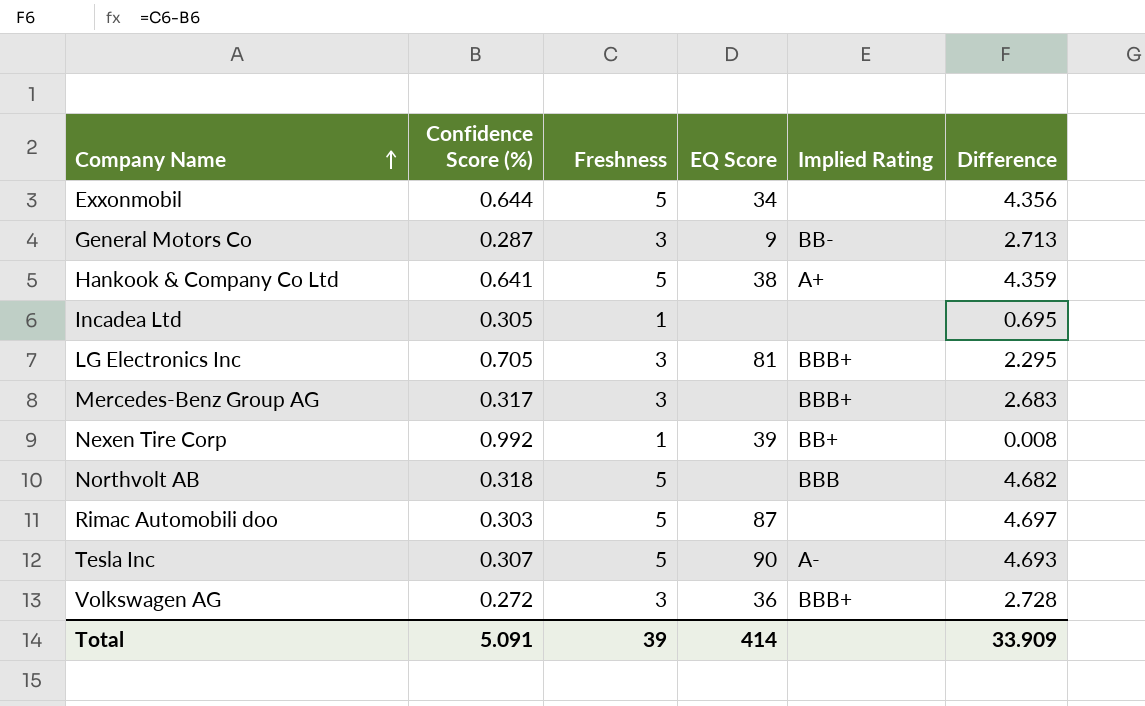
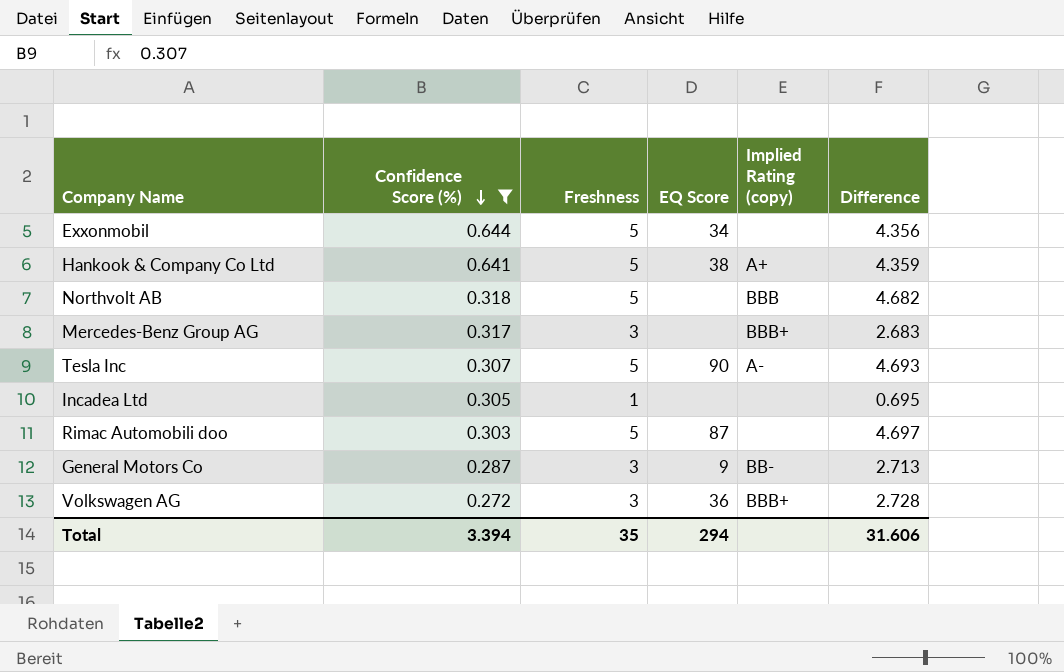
filter: none -> Confidence Score (%) <= 0.644
row order: Company Name ascending -> Confidence Score (%) descending
column name: Implied Rating -> Implied Rating (copy)
Total | Confidence Score (%): 5.091 -> 3.394
Total | Freshness: 39 -> 35
Total | EQ Score: 414 -> 294
Total | Difference: 33.909 -> 31.606

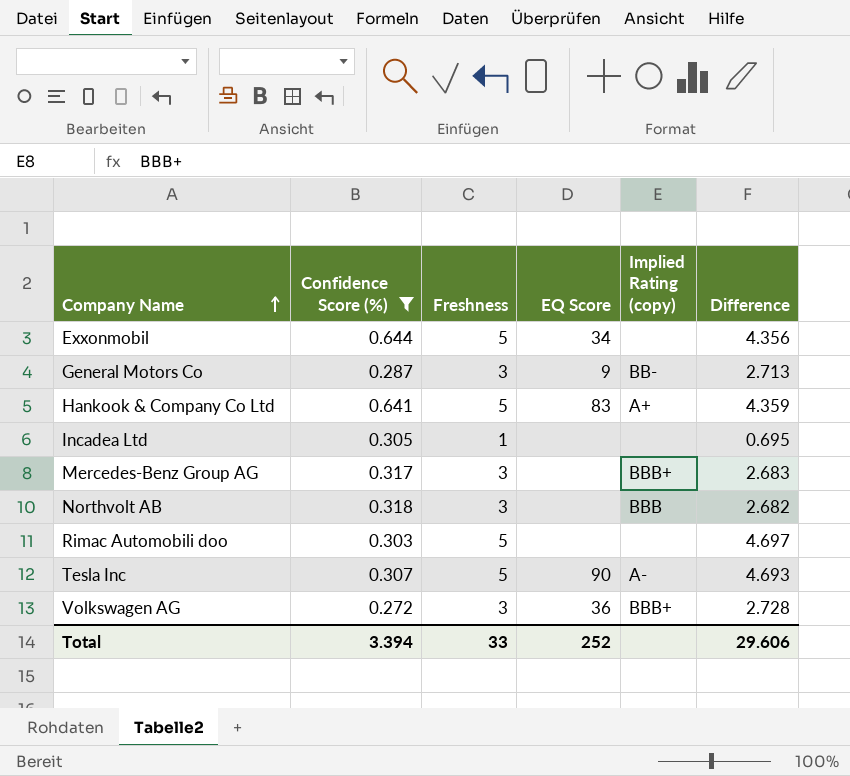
row order: Confidence Score (%) descending -> Company Name ascending
Hankook & Company Co Ltd | EQ Score: 38 -> 83
Northvolt AB | Freshness: 5 -> 3
Northvolt AB | Difference: 4.682 -> 2.682
Rimac Automobili doo | EQ Score: 87 -> none
Total | Freshness: 35 -> 33
Total | EQ Score: 294 -> 252
Total | Difference: 31.606 -> 29.606

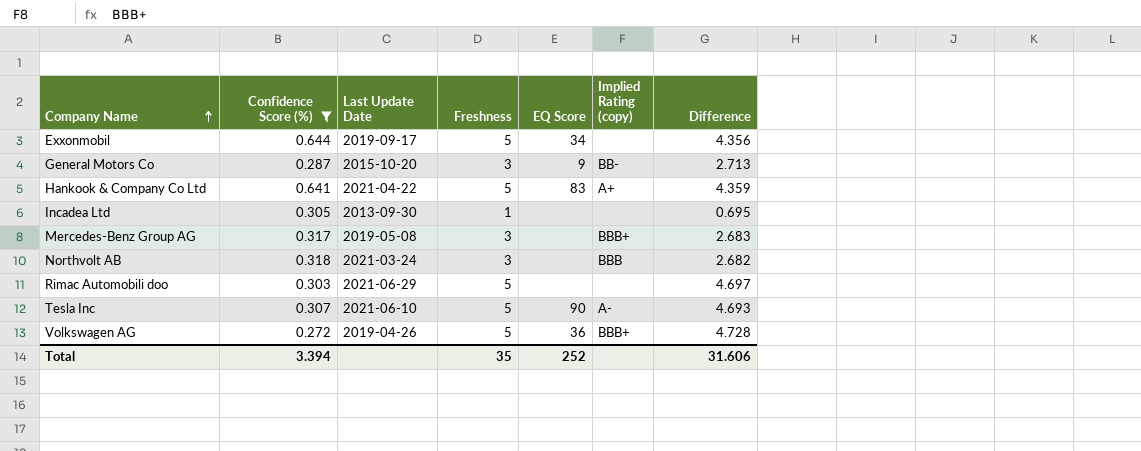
column Last Update Date | position: none -> 3
Volkswagen AG | Freshness: 3 -> 5
Volkswagen AG | Difference: 2.728 -> 4.728
Total | Freshness: 33 -> 35
Total | Difference: 29.606 -> 31.606

